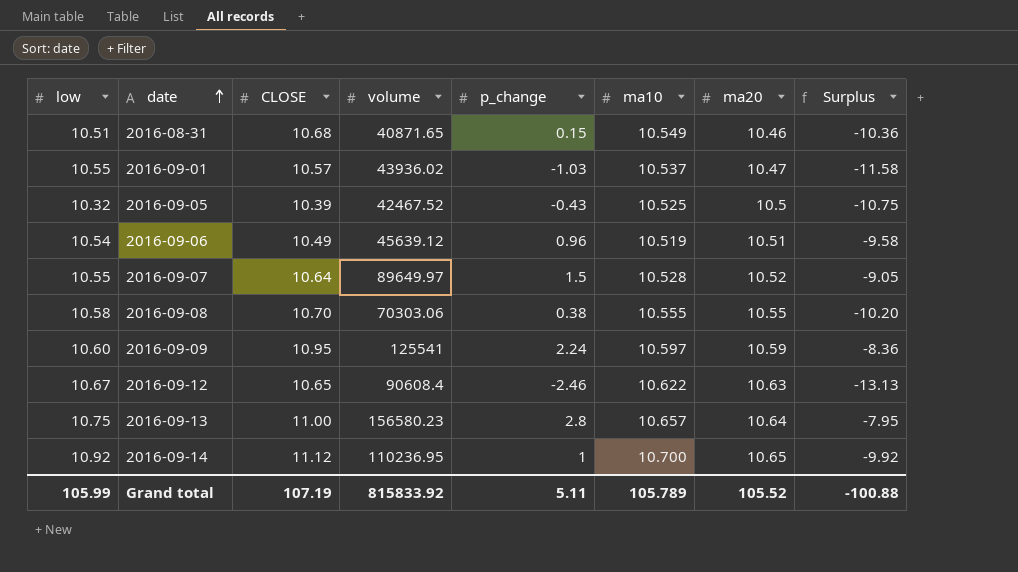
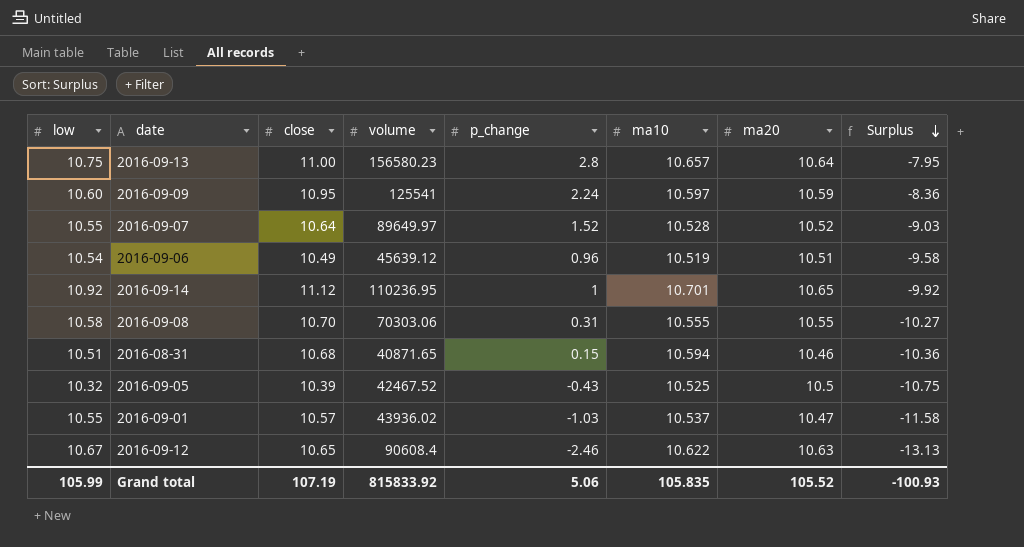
row order: date ascending -> Surplus descending
column name: CLOSE -> close
2016-09-07 | p_change: 1.5 -> 1.52
2016-09-07 | Surplus: -9.05 -> -9.03
2016-09-14 | ma10: 10.700 -> 10.701
2016-09-08 | p_change: 0.38 -> 0.31
2016-09-08 | Surplus: -10.20 -> -10.27
2016-08-31 | ma10: 10.549 -> 10.594
Grand total | p_change: 5.11 -> 5.06
Grand total | ma10: 105.789 -> 105.835
Grand total | Surplus: -100.88 -> -100.93

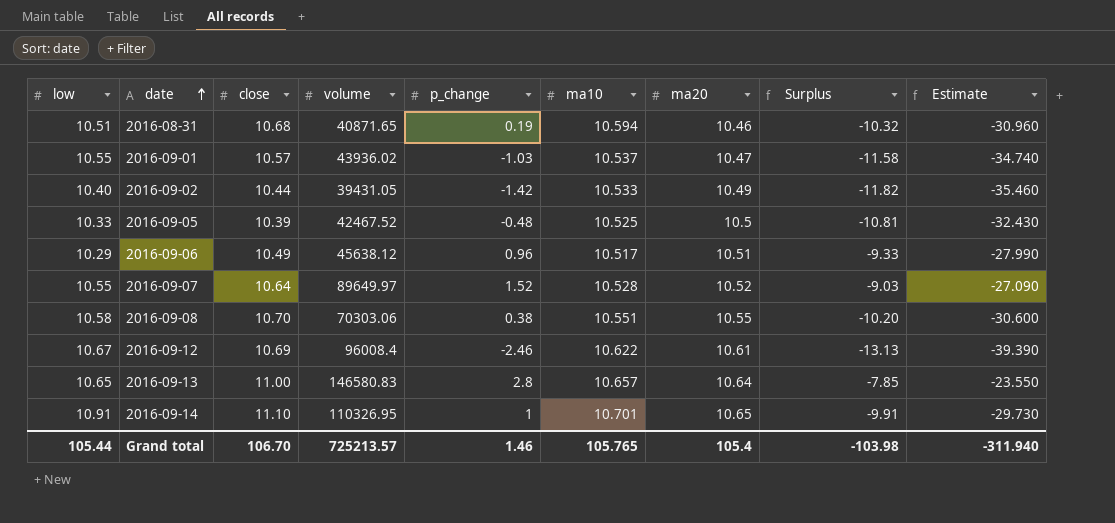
row order: Surplus descending -> date ascending
column Estimate | formula: none -> [Surplus] * 3
row 2016-09-09: 10.60 | 10.95 | 125541 | 2.24 | 10.597 | 10.59 | -8.36 -> none
2016-08-31 | p_change: 0.15 -> 0.19
2016-08-31 | Surplus: -10.36 -> -10.32
row 2016-09-02: none -> 10.40 | 10.44 | 39431.05 | -1.42 | 10.533 | 10.49 | -11.82 | -35.460
2016-09-05 | low: 10.32 -> 10.33
2016-09-05 | p_change: -0.43 -> -0.48
2016-09-05 | Surplus: -10.75 -> -10.81
2016-09-06 | low: 10.54 -> 10.29
2016-09-06 | volume: 45639.12 -> 45638.12
2016-09-06 | ma10: 10.519 -> 10.517
2016-09-06 | Surplus: -9.58 -> -9.33
2016-09-08 | p_change: 0.31 -> 0.38
2016-09-08 | ma10: 10.555 -> 10.551
2016-09-08 | Surplus: -10.27 -> -10.20
2016-09-12 | close: 10.65 -> 10.69
2016-09-12 | volume: 90608.4 -> 96008.4
2016-09-12 | ma20: 10.63 -> 10.61
2016-09-13 | low: 10.75 -> 10.65
2016-09-13 | volume: 156580.23 -> 146580.83
2016-09-13 | Surplus: -7.95 -> -7.85
2016-09-14 | low: 10.92 -> 10.91
2016-09-14 | close: 11.12 -> 11.10
2016-09-14 | volume: 110236.95 -> 110326.95
2016-09-14 | Surplus: -9.92 -> -9.91
Grand total | low: 105.99 -> 105.44
Grand total | close: 107.19 -> 106.70
Grand total | volume: 815833.92 -> 725213.57
Grand total | p_change: 5.06 -> 1.46
Grand total | ma10: 105.835 -> 105.765
Grand total | ma20: 105.52 -> 105.4
Grand total | Surplus: -100.93 -> -103.98

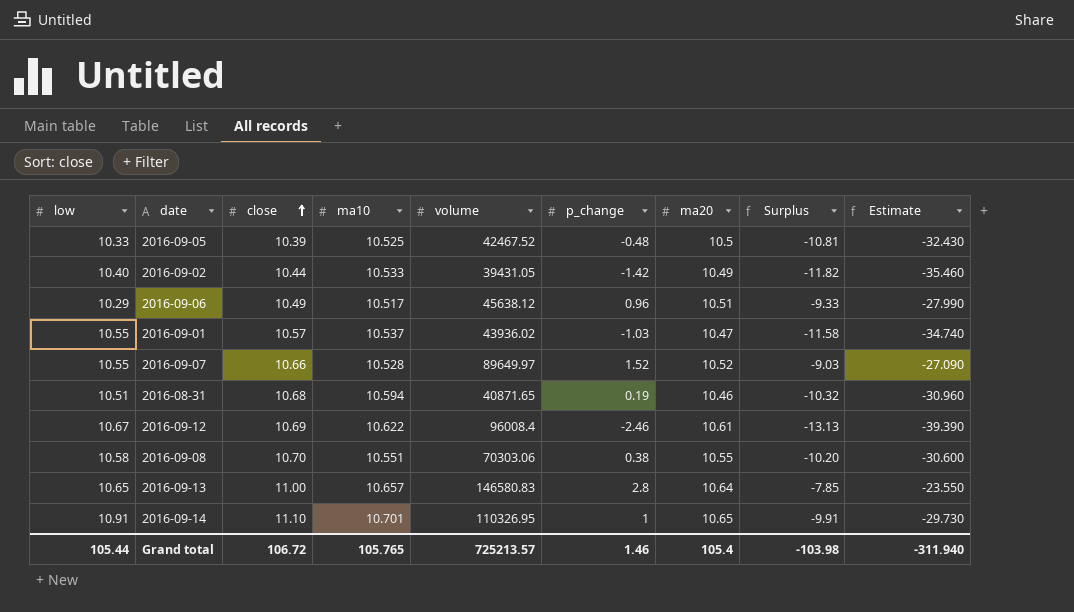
row order: date ascending -> close ascending
column ma10 | position: 6 -> 4
2016-09-07 | close: 10.64 -> 10.66
Grand total | close: 106.70 -> 106.72

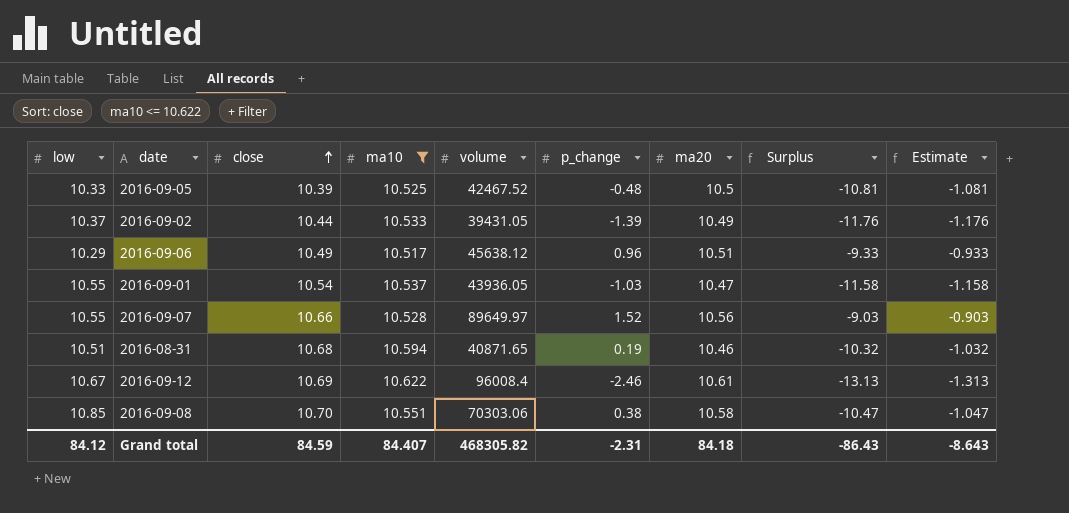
filter: none -> ma10 <= 10.622
column Estimate | formula: [Surplus] * 3 -> [Surplus] * 0.1
2016-09-02 | low: 10.40 -> 10.37
2016-09-02 | p_change: -1.42 -> -1.39
2016-09-02 | Surplus: -11.82 -> -11.76
2016-09-01 | close: 10.57 -> 10.54
2016-09-01 | volume: 43936.02 -> 43936.05
2016-09-07 | ma20: 10.52 -> 10.56
2016-09-08 | low: 10.58 -> 10.85
2016-09-08 | ma20: 10.55 -> 10.58
2016-09-08 | Surplus: -10.20 -> -10.47
Grand total | low: 105.44 -> 84.12
Grand total | close: 106.72 -> 84.59
Grand total | ma10: 105.765 -> 84.407
Grand total | volume: 725213.57 -> 468305.82
Grand total | p_change: 1.46 -> -2.31
Grand total | ma20: 105.4 -> 84.18
Grand total | Surplus: -103.98 -> -86.43
Grand total | Estimate: -311.940 -> -8.643

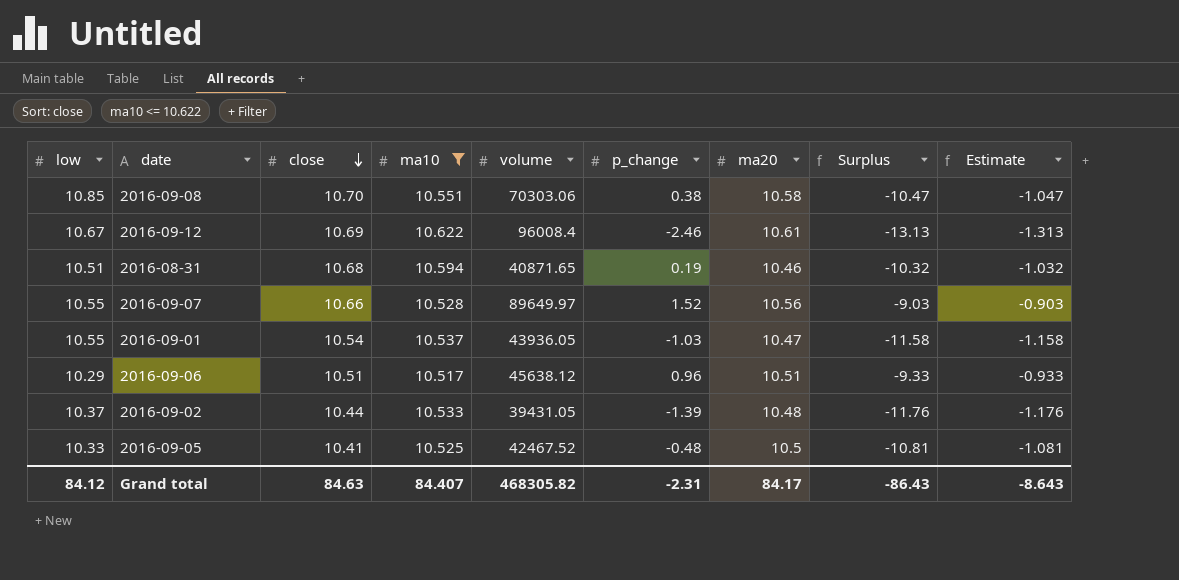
row order: close ascending -> close descending
2016-09-06 | close: 10.49 -> 10.51
2016-09-02 | ma20: 10.49 -> 10.48
2016-09-05 | close: 10.39 -> 10.41
Grand total | close: 84.59 -> 84.63
Grand total | ma20: 84.18 -> 84.17

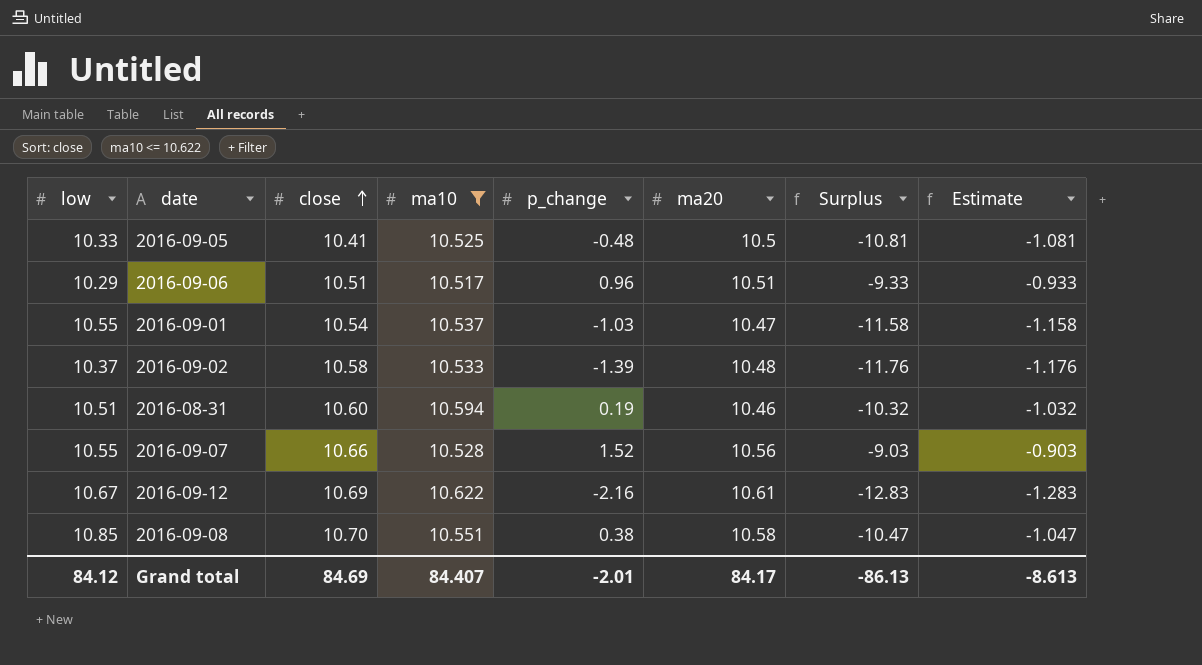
row order: close descending -> close ascending
column volume | position: 5 -> none
2016-09-02 | close: 10.44 -> 10.58
2016-08-31 | close: 10.68 -> 10.60
2016-09-12 | p_change: -2.46 -> -2.16
2016-09-12 | Surplus: -13.13 -> -12.83
2016-09-12 | Estimate: -1.313 -> -1.283
Grand total | close: 84.63 -> 84.69
Grand total | p_change: -2.31 -> -2.01
Grand total | Surplus: -86.43 -> -86.13
Grand total | Estimate: -8.643 -> -8.613

